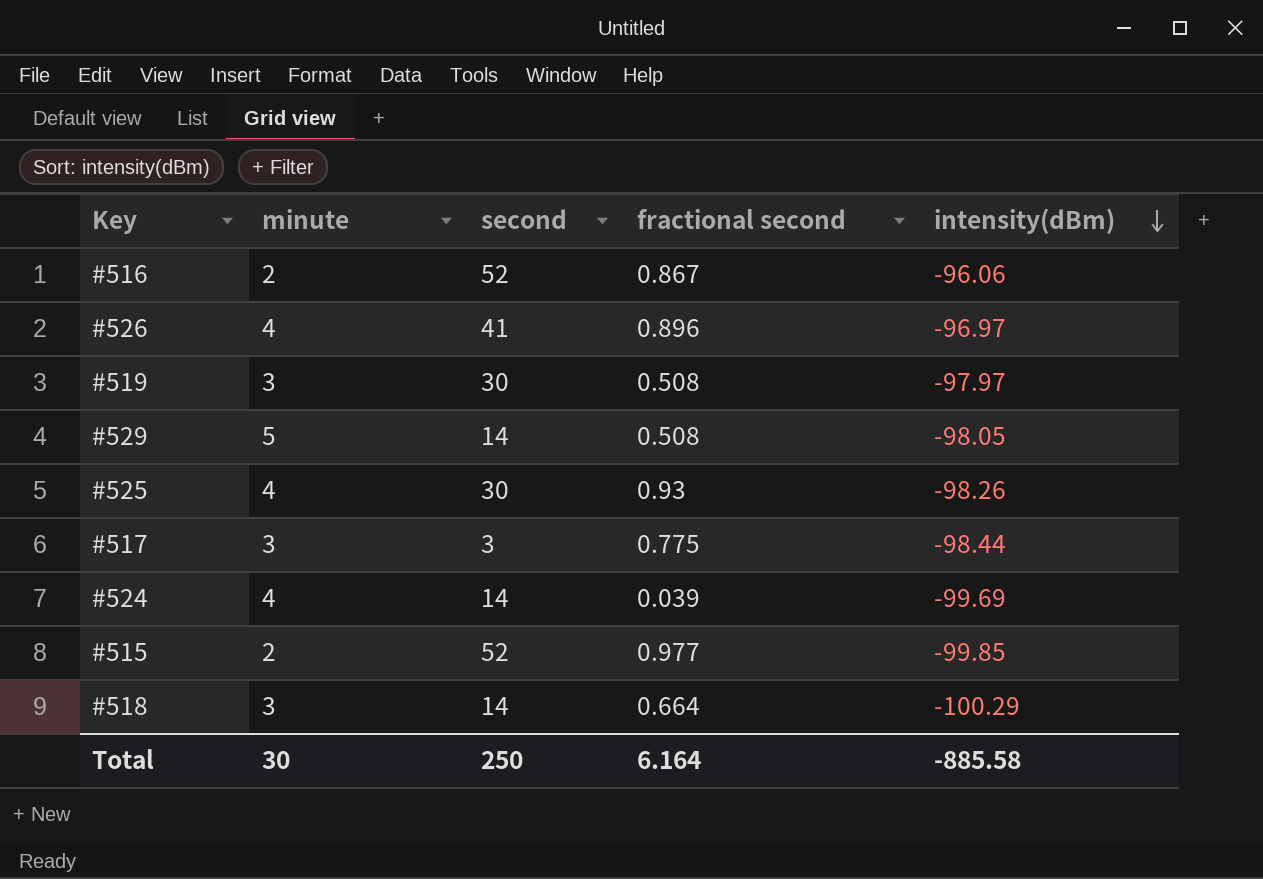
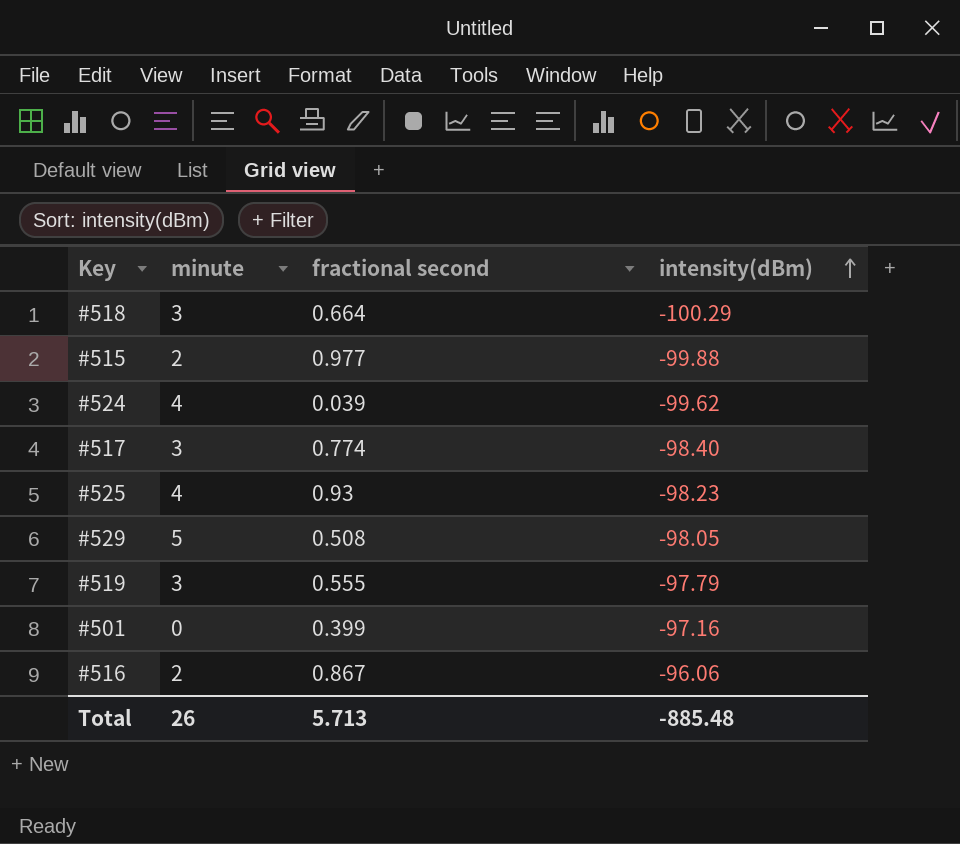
row order: intensity(dBm) descending -> intensity(dBm) ascending
column second | position: 3 -> none
row #526: 4 | 41 | 0.896 | -96.97 -> none
#515 | intensity(dBm): -99.85 -> -99.88
#524 | intensity(dBm): -99.69 -> -99.62
#517 | fractional second: 0.775 -> 0.774
#517 | intensity(dBm): -98.44 -> -98.40
#525 | intensity(dBm): -98.26 -> -98.23
#519 | fractional second: 0.508 -> 0.555
#519 | intensity(dBm): -97.97 -> -97.79
row #501: none -> 0 | 0.399 | -97.16
Total | minute: 30 -> 26
Total | fractional second: 6.164 -> 5.713
Total | intensity(dBm): -885.58 -> -885.48

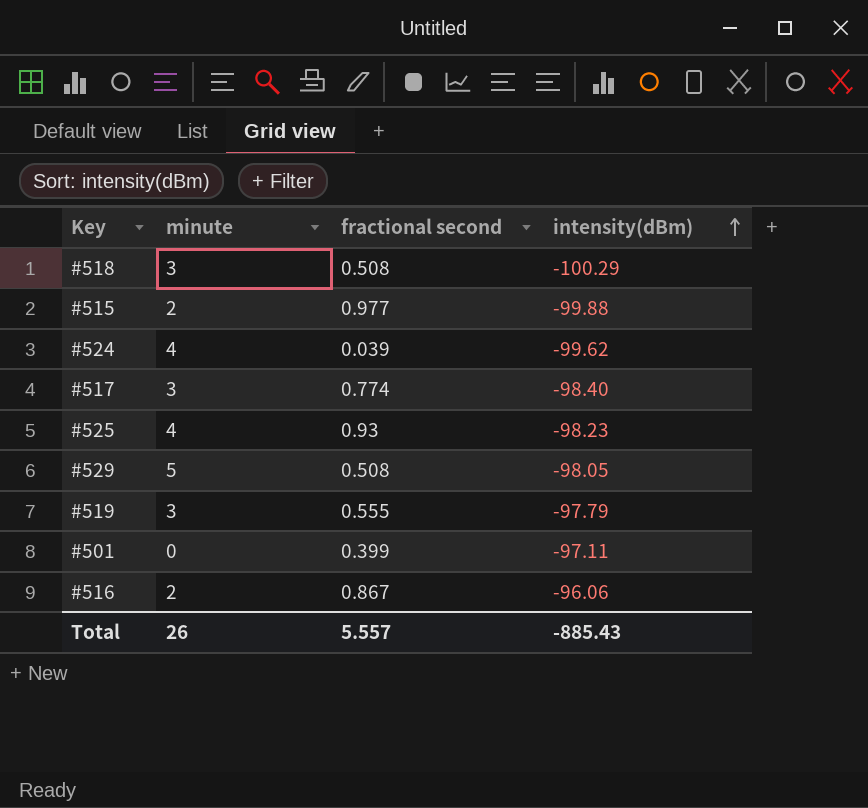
#518 | fractional second: 0.664 -> 0.508
#501 | intensity(dBm): -97.16 -> -97.11
Total | fractional second: 5.713 -> 5.557
Total | intensity(dBm): -885.48 -> -885.43

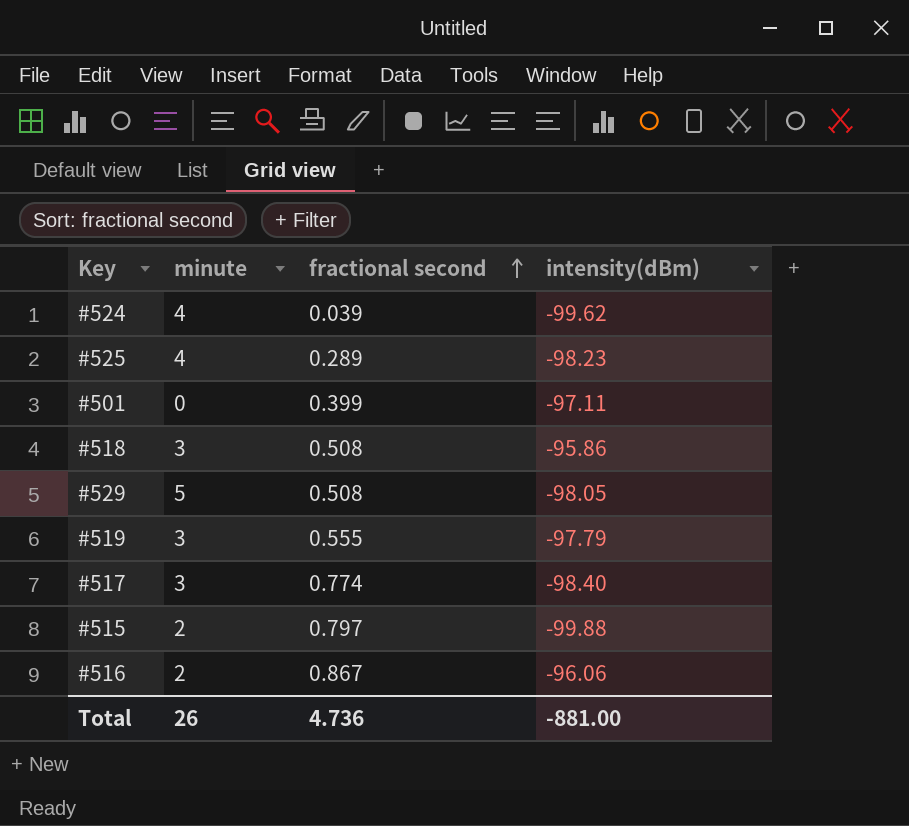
row order: intensity(dBm) ascending -> fractional second ascending
#525 | fractional second: 0.93 -> 0.289
#518 | intensity(dBm): -100.29 -> -95.86
#515 | fractional second: 0.977 -> 0.797
Total | fractional second: 5.557 -> 4.736
Total | intensity(dBm): -885.43 -> -881.00

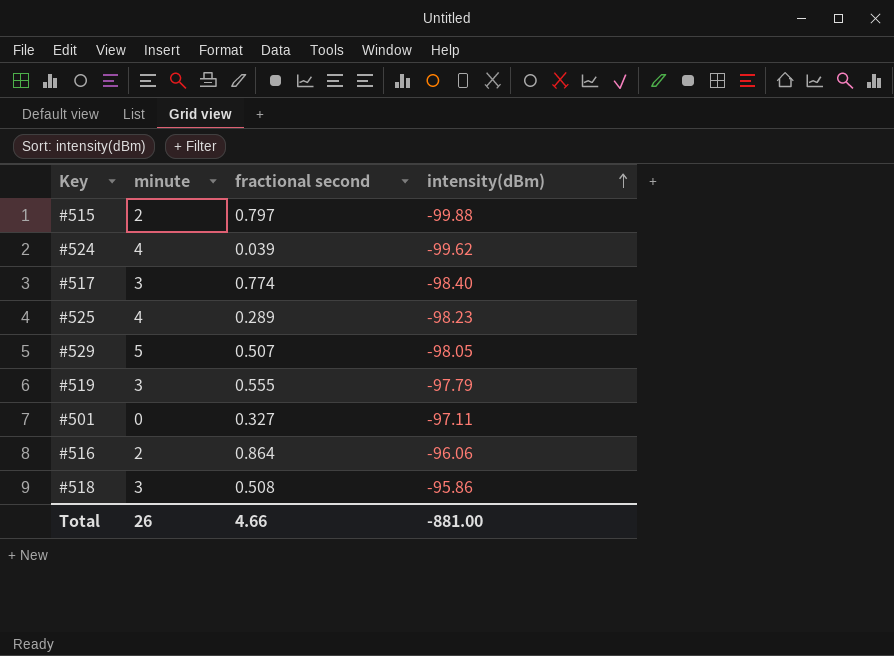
row order: fractional second ascending -> intensity(dBm) ascending
#529 | fractional second: 0.508 -> 0.507
#501 | fractional second: 0.399 -> 0.327
#516 | fractional second: 0.867 -> 0.864
Total | fractional second: 4.736 -> 4.66

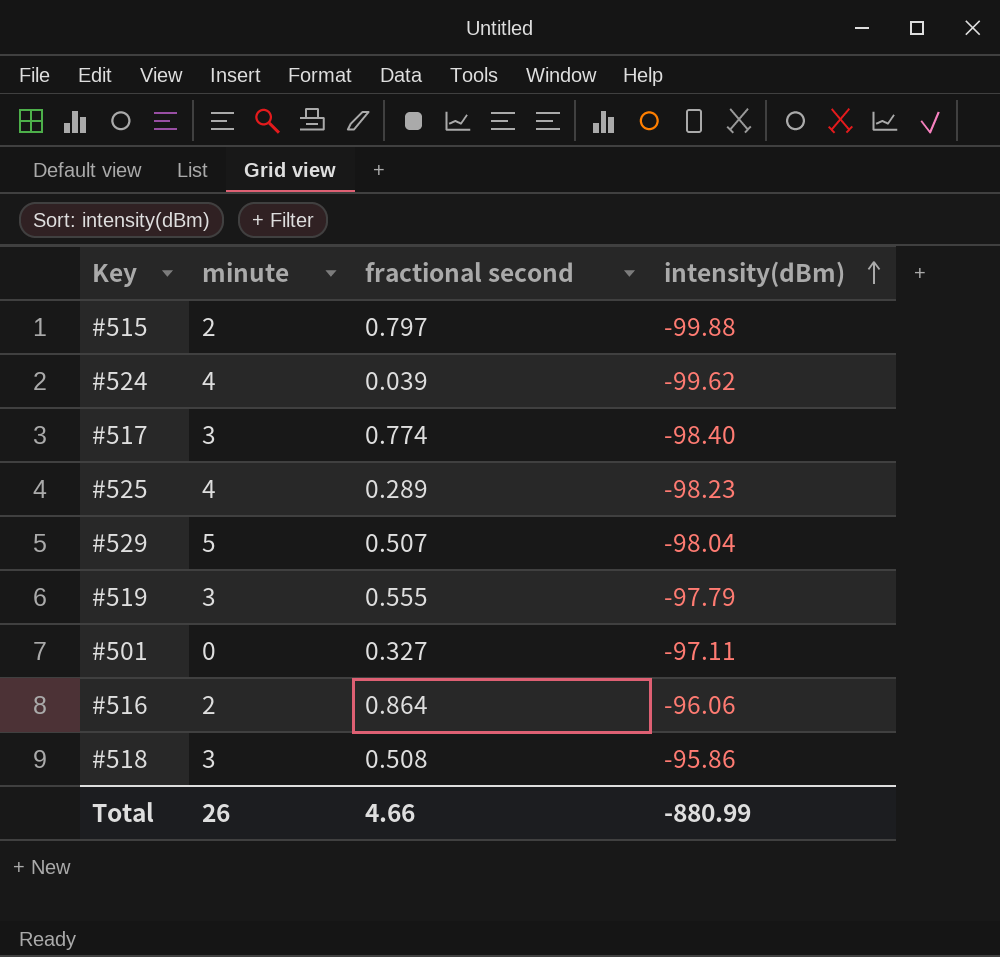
#529 | intensity(dBm): -98.05 -> -98.04
Total | intensity(dBm): -881.00 -> -880.99

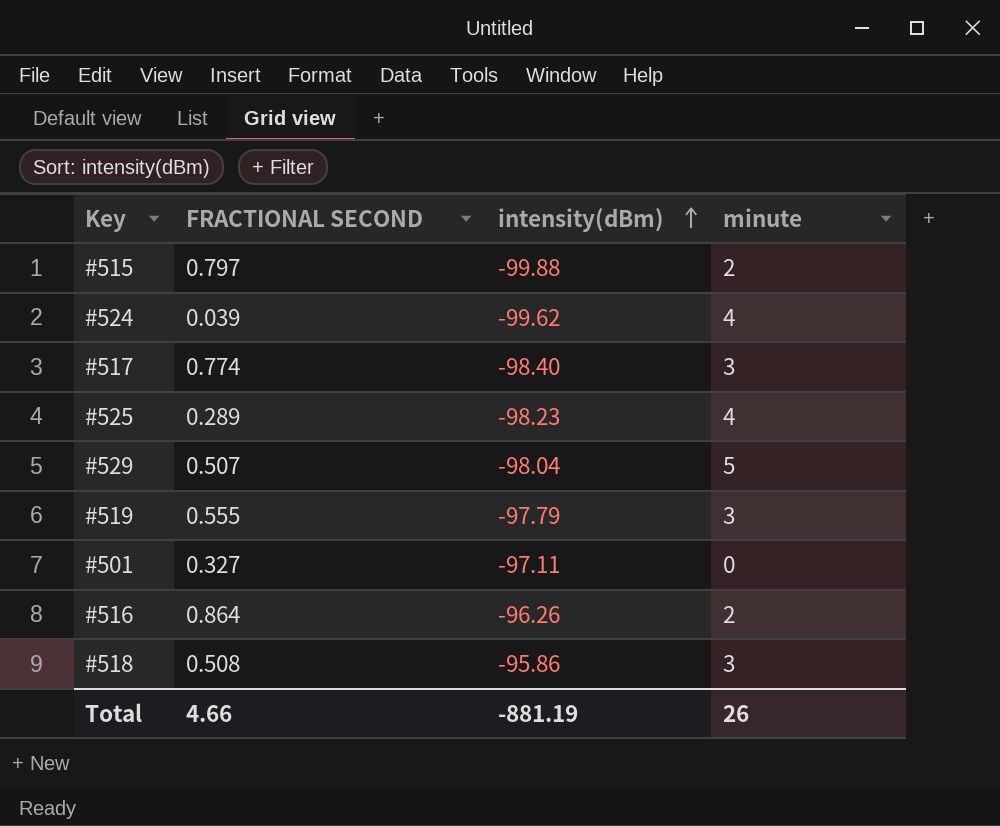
column name: fractional second -> FRACTIONAL SECOND
column minute | position: 2 -> 4
#516 | intensity(dBm): -96.06 -> -96.26
Total | intensity(dBm): -880.99 -> -881.19

